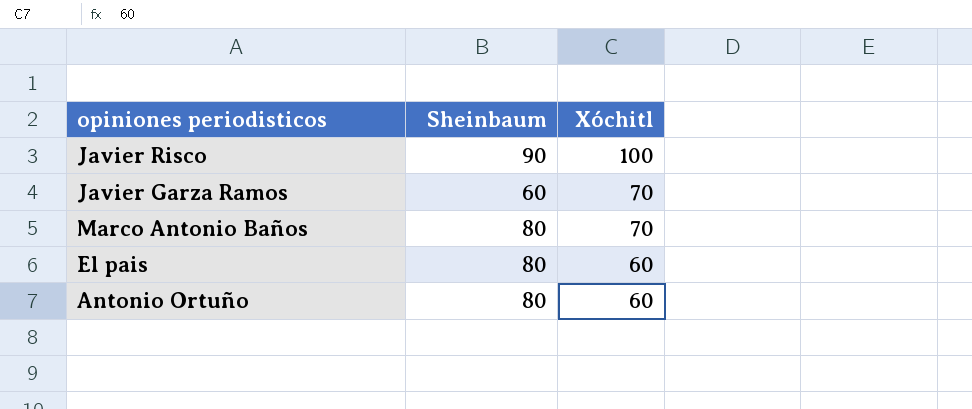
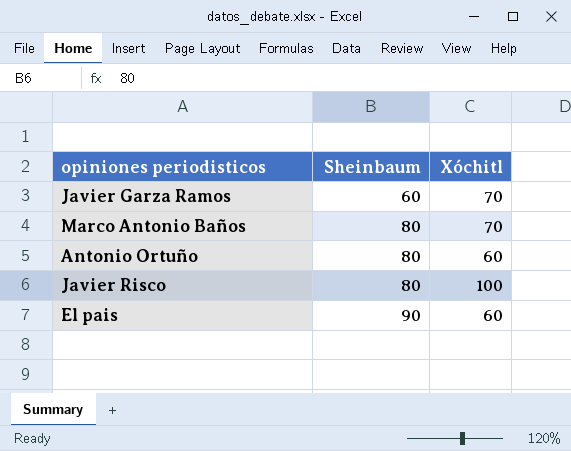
row order: Xóchitl descending -> Sheinbaum ascending
Javier Risco | Sheinbaum: 90 -> 80
El pais | Sheinbaum: 80 -> 90

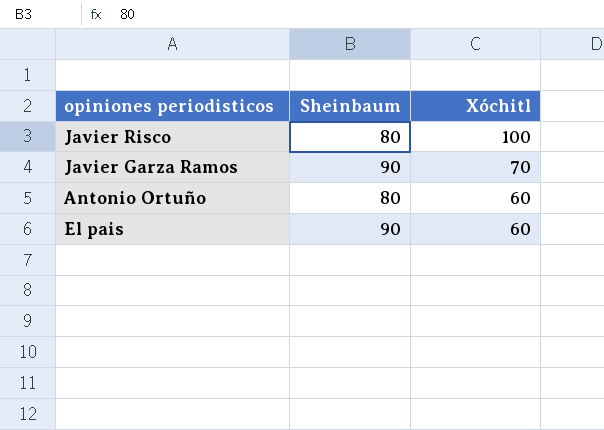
row order: Sheinbaum ascending -> Xóchitl descending
row Marco Antonio Baños: 80 | 70 -> none
Javier Garza Ramos | Sheinbaum: 60 -> 90

